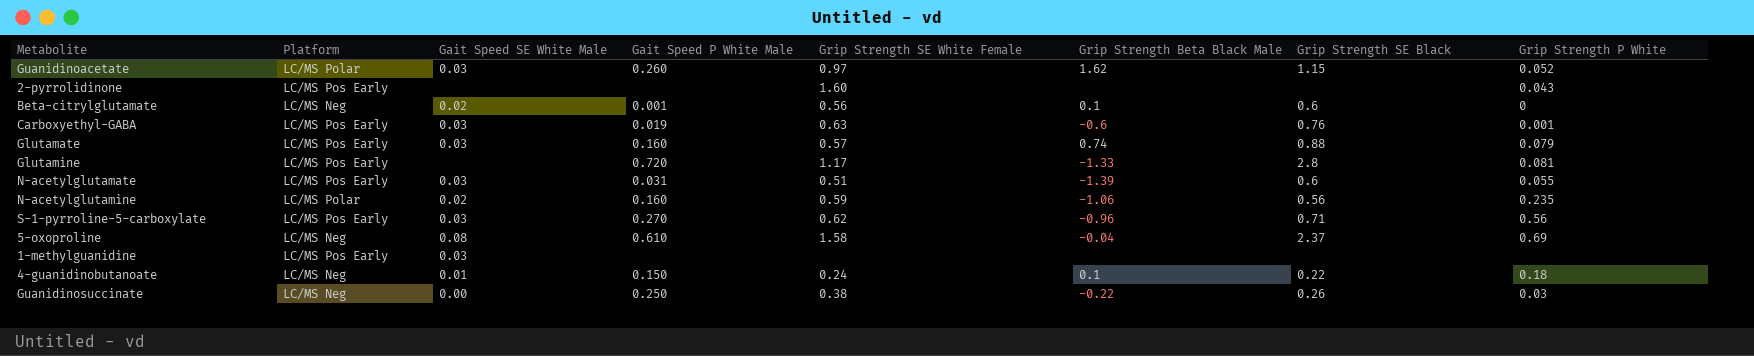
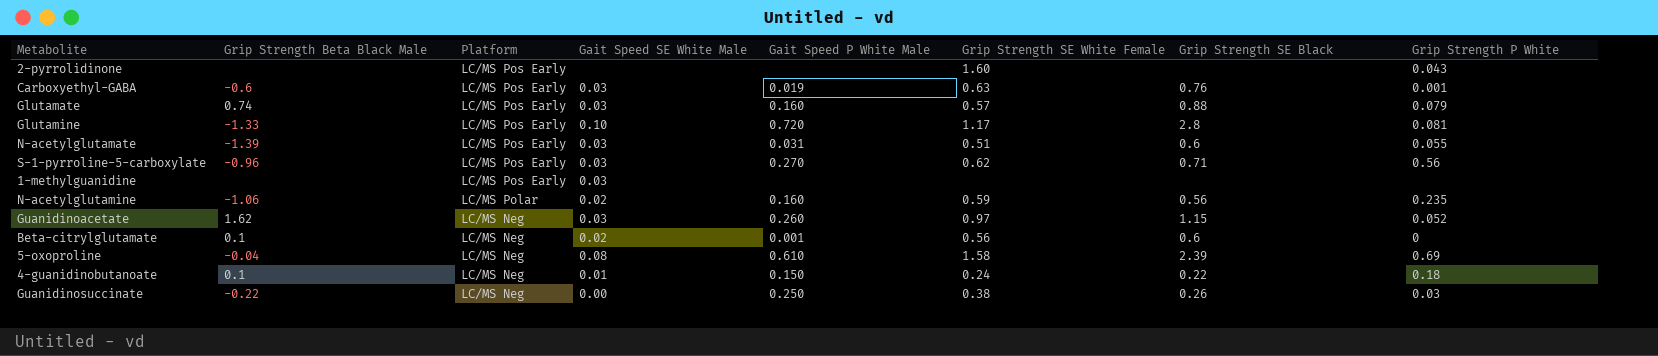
row order: none -> Platform descending
column Grip Strength Beta Black Male | position: 6 -> 2
Glutamine | Gait Speed SE White Male: none -> 0.10
Guanidinoacetate | Platform: LC/MS Polar -> LC/MS Neg
5-oxoproline | Grip Strength SE Black: 2.37 -> 2.39

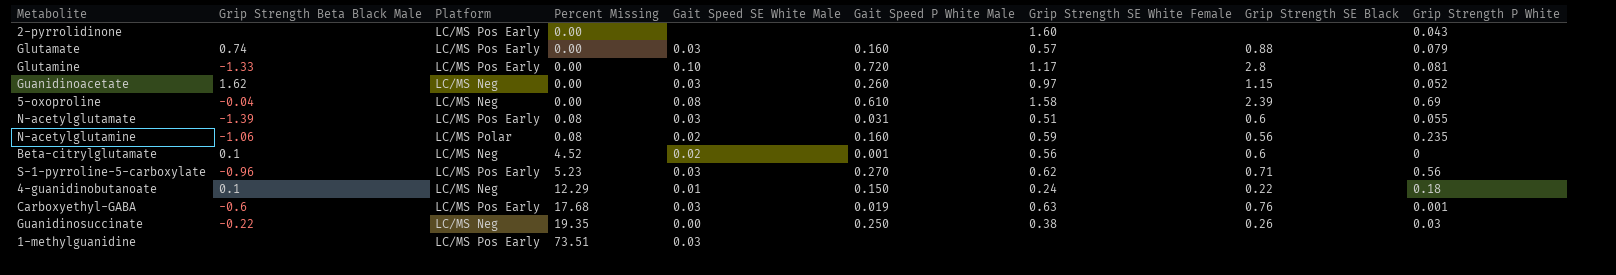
row order: Platform descending -> Percent Missing ascending
column Percent Missing | position: none -> 4

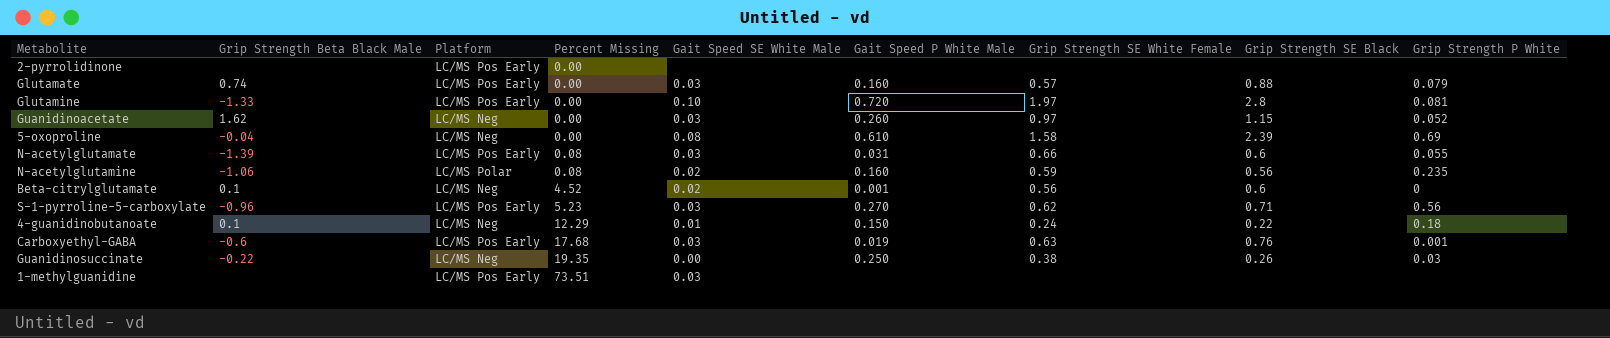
2-pyrrolidinone | Grip Strength SE White Female: 1.60 -> none
2-pyrrolidinone | Grip Strength P White: 0.043 -> none
Glutamine | Grip Strength SE White Female: 1.17 -> 1.97
N-acetylglutamate | Grip Strength SE White Female: 0.51 -> 0.66

